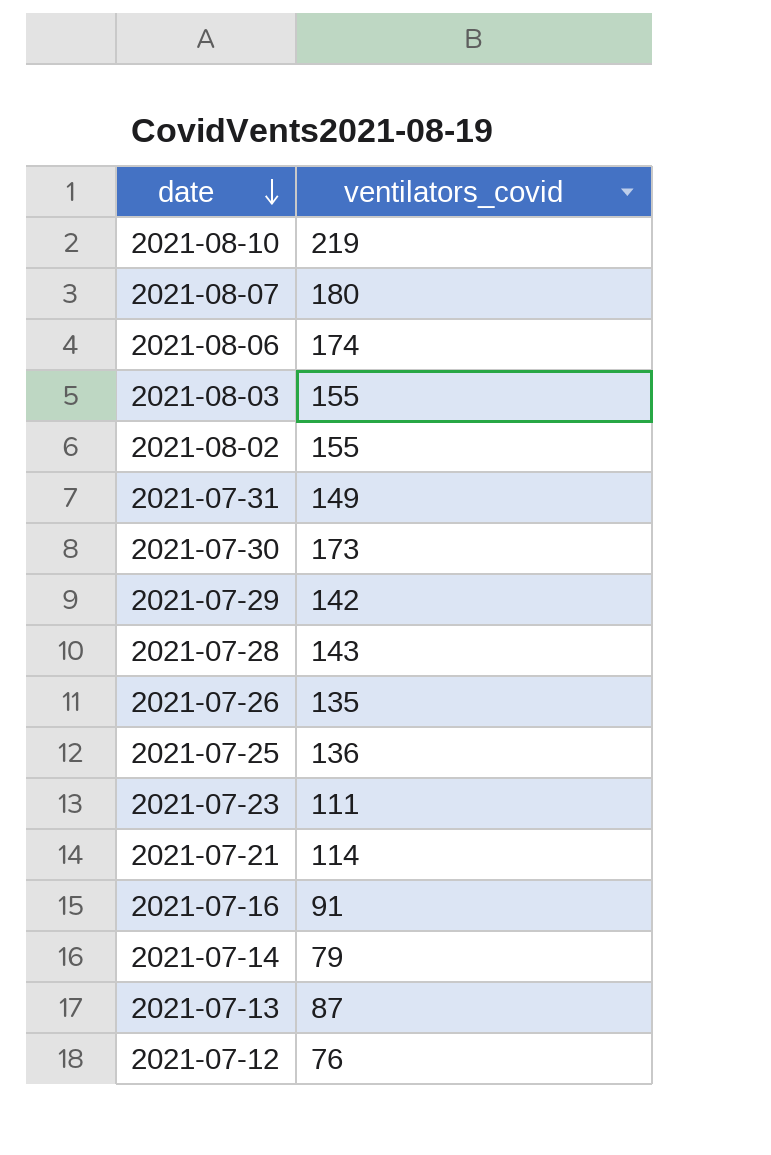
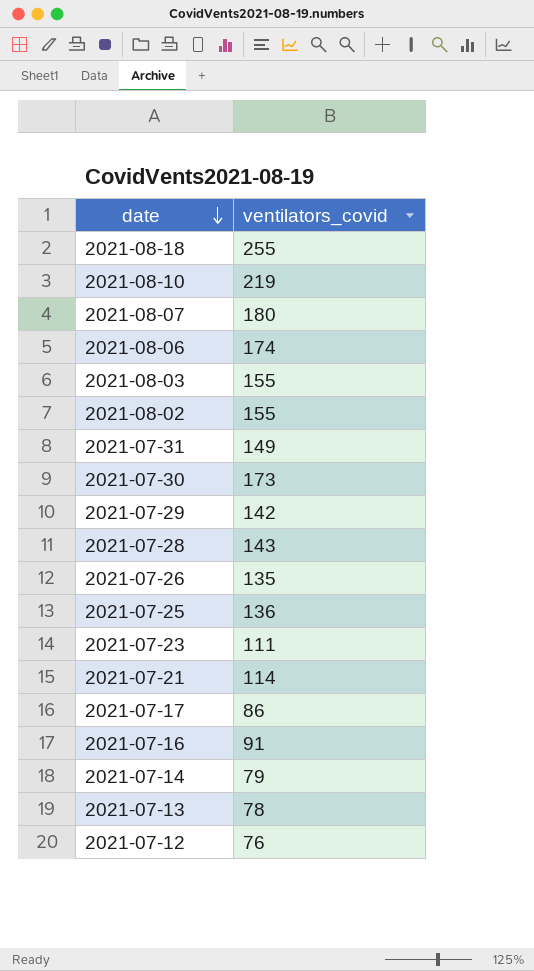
row 2021-08-18: none -> 255
row 2021-07-17: none -> 86
2021-07-13 | ventilators_covid: 87 -> 78

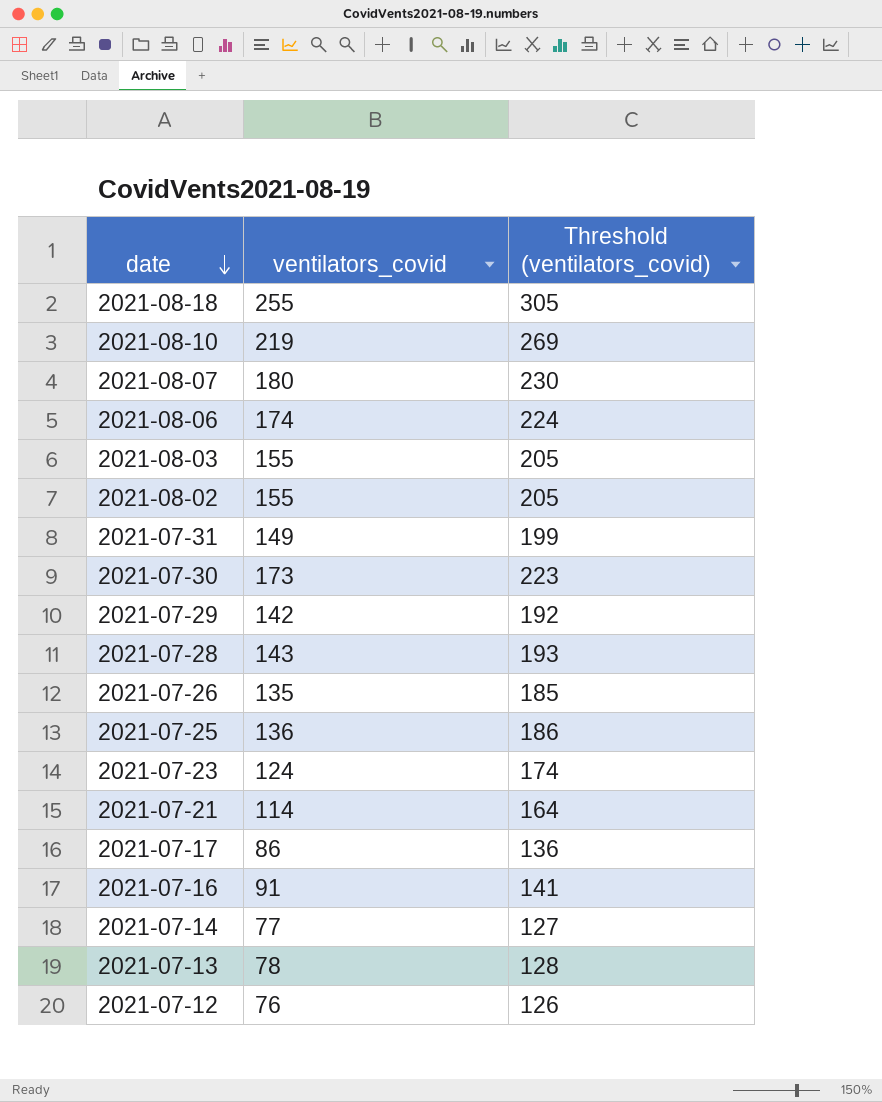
column Threshold (ventilators_covid) | formula: none -> [ventilators_covid] + 50
2021-07-23 | ventilators_covid: 111 -> 124
2021-07-14 | ventilators_covid: 79 -> 77

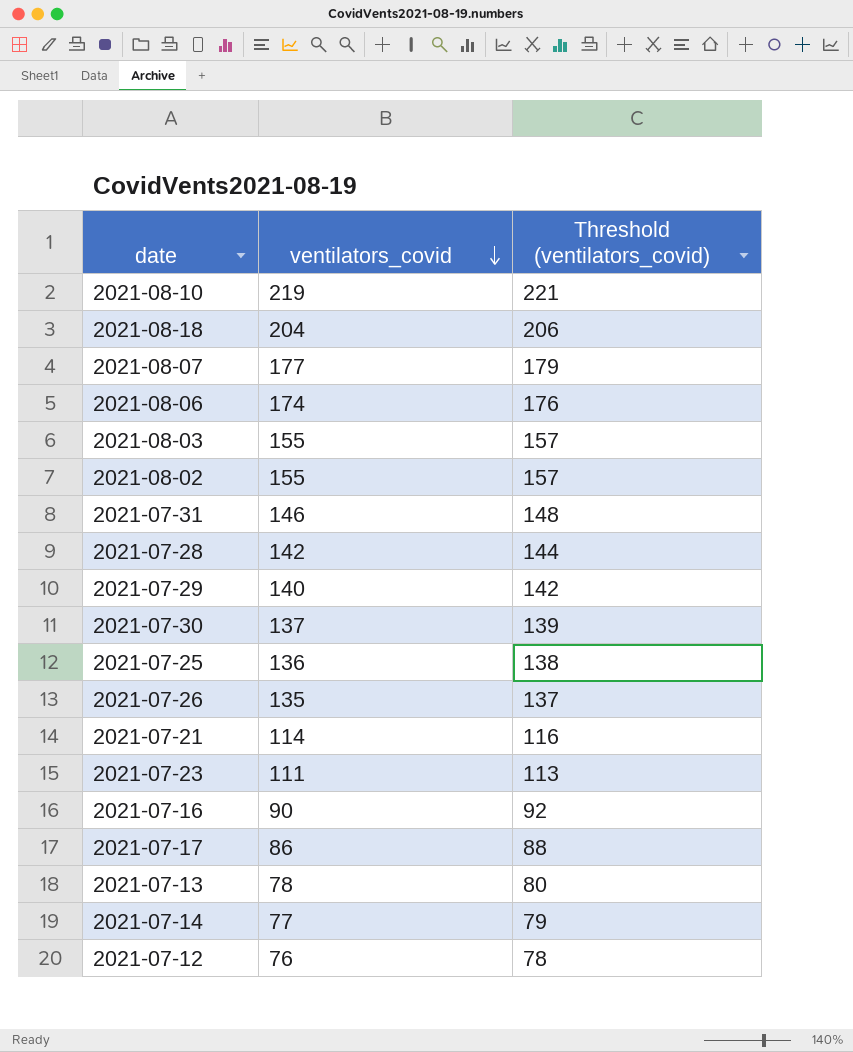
row order: date descending -> ventilators_covid descending
column Threshold (ventilators_covid) | formula: [ventilators_covid] + 50 -> [ventilators_covid] + 2
2021-08-18 | ventilators_covid: 255 -> 204
2021-08-07 | ventilators_covid: 180 -> 177
2021-07-31 | ventilators_covid: 149 -> 146
2021-07-28 | ventilators_covid: 143 -> 142
2021-07-29 | ventilators_covid: 142 -> 140
2021-07-30 | ventilators_covid: 173 -> 137
2021-07-23 | ventilators_covid: 124 -> 111
2021-07-16 | ventilators_covid: 91 -> 90

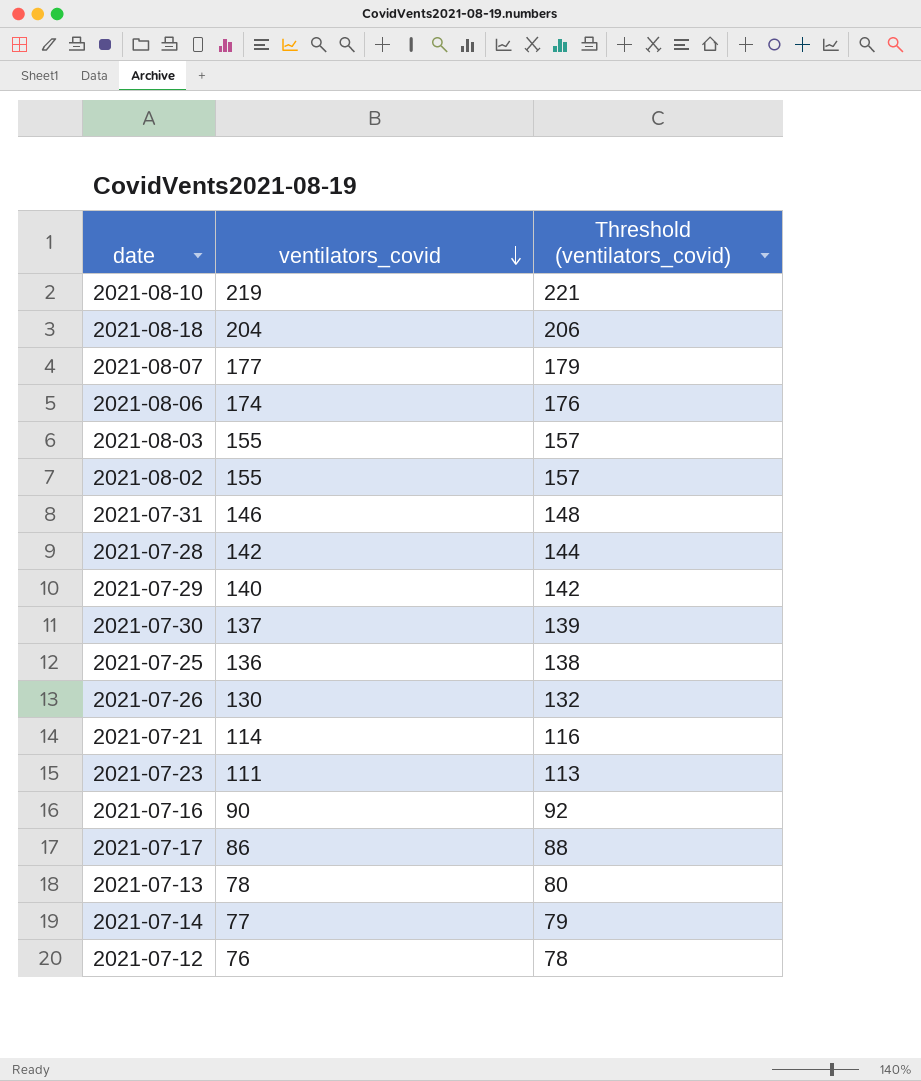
2021-07-26 | ventilators_covid: 135 -> 130
2021-07-26 | Threshold (ventilators_covid): 137 -> 132

